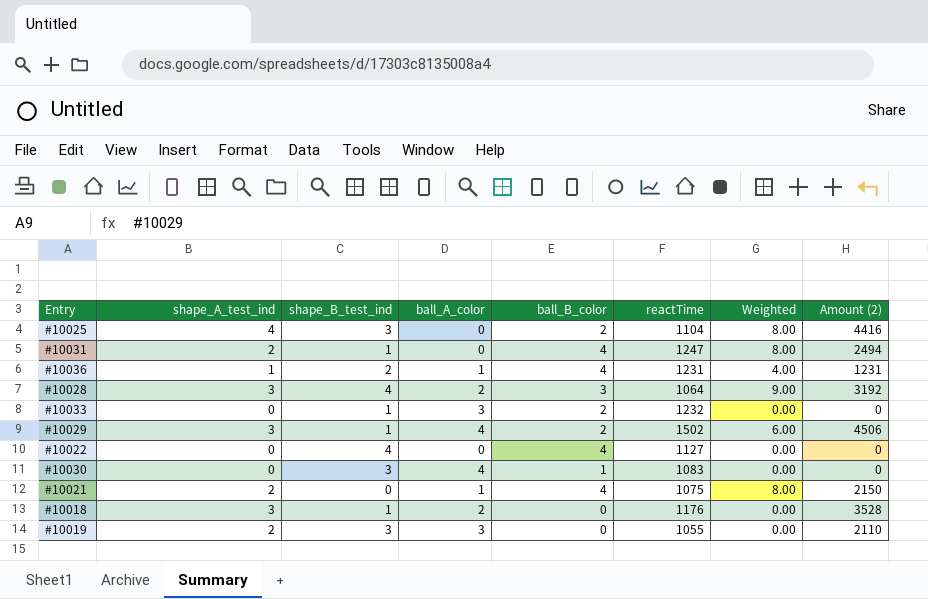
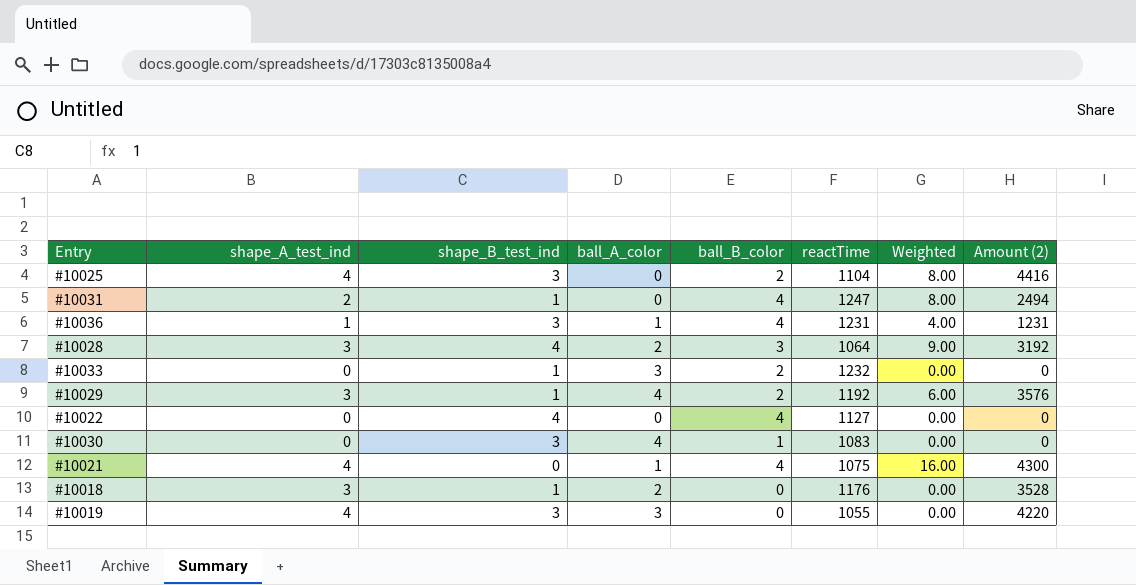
#10036 | shape_B_test_ind: 2 -> 3
#10029 | reactTime: 1502 -> 1192
#10029 | Amount (2): 4506 -> 3576
#10021 | shape_A_test_ind: 2 -> 4
#10021 | Weighted: 8.00 -> 16.00
#10021 | Amount (2): 2150 -> 4300
#10019 | shape_A_test_ind: 2 -> 4
#10019 | Amount (2): 2110 -> 4220

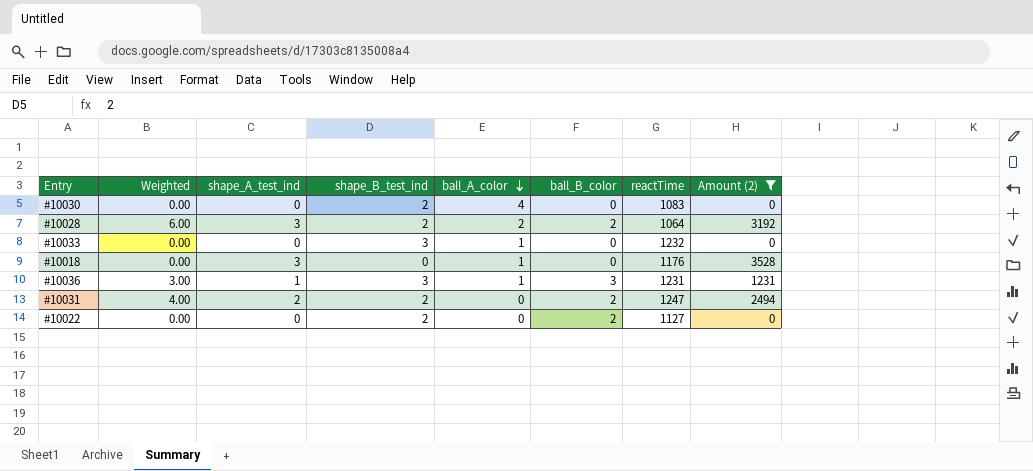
filter: none -> Amount (2) <= 3528
row order: none -> ball_A_color descending
column Weighted | position: 7 -> 2
#10030 | shape_B_test_ind: 3 -> 2
#10030 | ball_B_color: 1 -> 0
#10028 | Weighted: 9.00 -> 6.00
#10028 | shape_B_test_ind: 4 -> 2
#10028 | ball_B_color: 3 -> 2
#10033 | shape_B_test_ind: 1 -> 3
#10033 | ball_A_color: 3 -> 1
#10033 | ball_B_color: 2 -> 0
#10018 | shape_B_test_ind: 1 -> 0
#10018 | ball_A_color: 2 -> 1
#10036 | Weighted: 4.00 -> 3.00
#10036 | ball_B_color: 4 -> 3
#10031 | Weighted: 8.00 -> 4.00
#10031 | shape_B_test_ind: 1 -> 2
#10031 | ball_B_color: 4 -> 2
#10022 | shape_B_test_ind: 4 -> 2
#10022 | ball_B_color: 4 -> 2

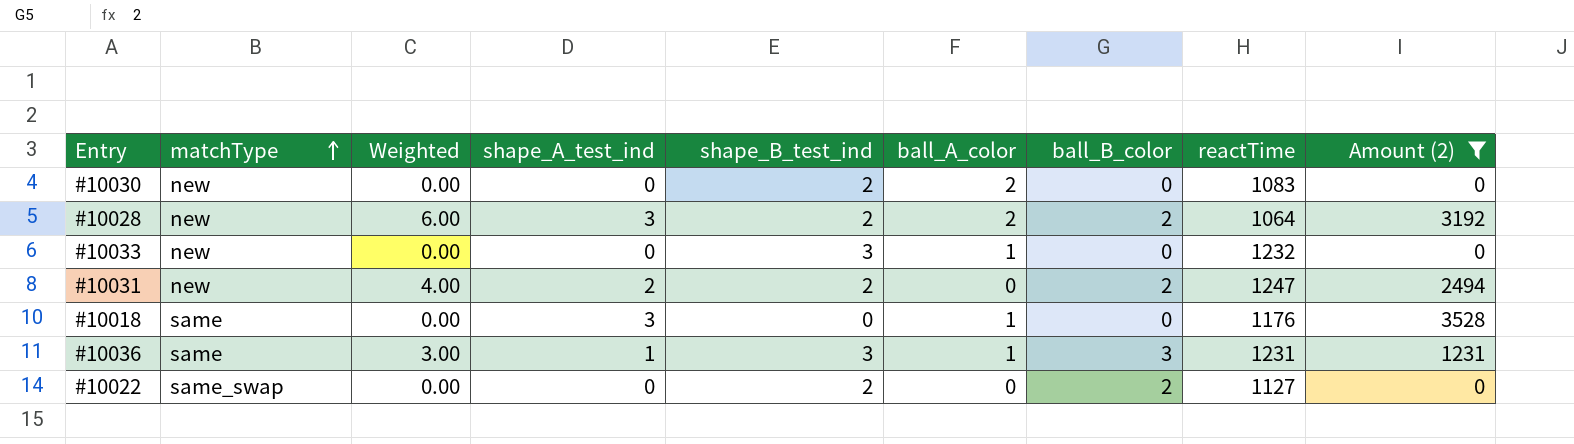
row order: ball_A_color descending -> matchType ascending
column matchType | position: none -> 2
#10030 | ball_A_color: 4 -> 2

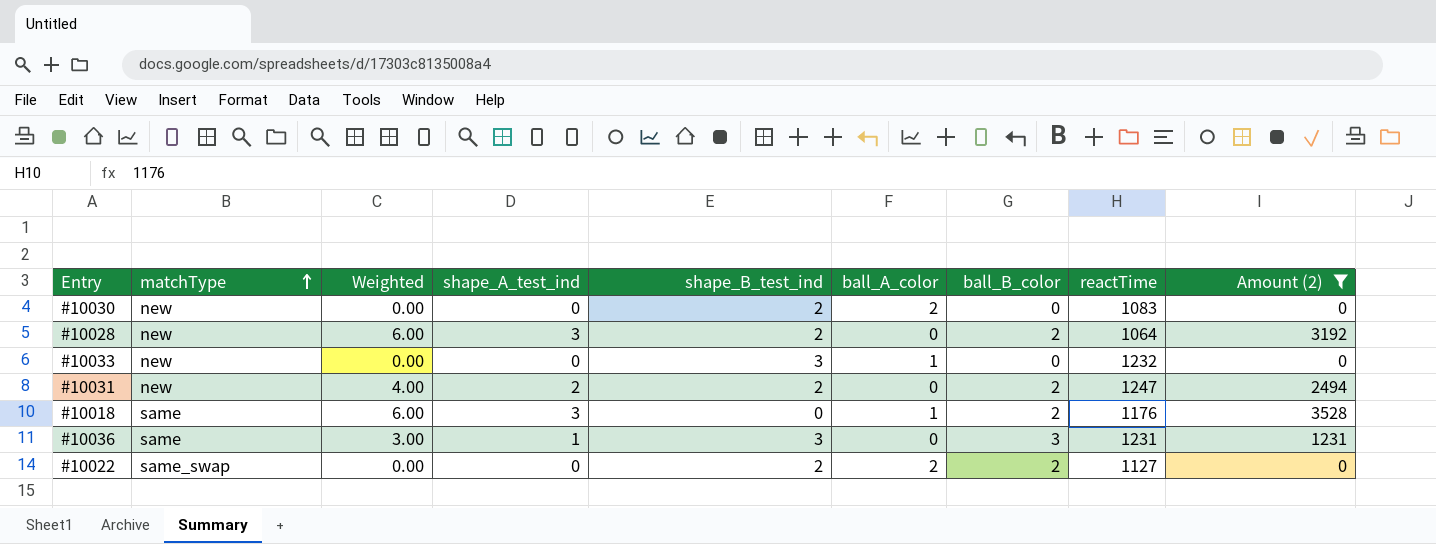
#10028 | ball_A_color: 2 -> 0
#10018 | Weighted: 0.00 -> 6.00
#10018 | ball_B_color: 0 -> 2
#10036 | ball_A_color: 1 -> 0
#10022 | ball_A_color: 0 -> 2

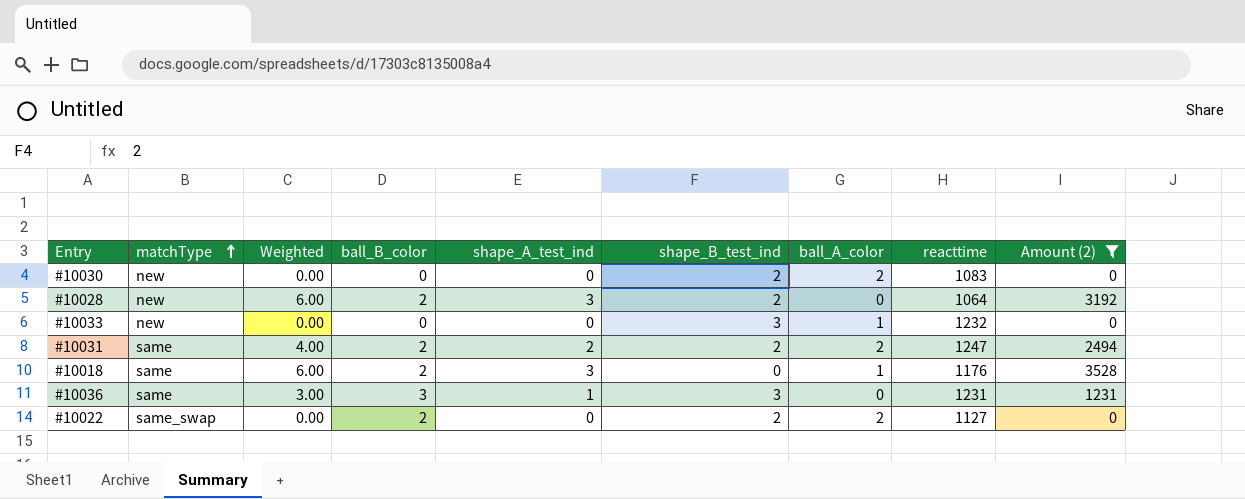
column ball_B_color | position: 7 -> 4
column name: reactTime -> reacttime
#10031 | matchType: new -> same
#10031 | ball_A_color: 0 -> 2

